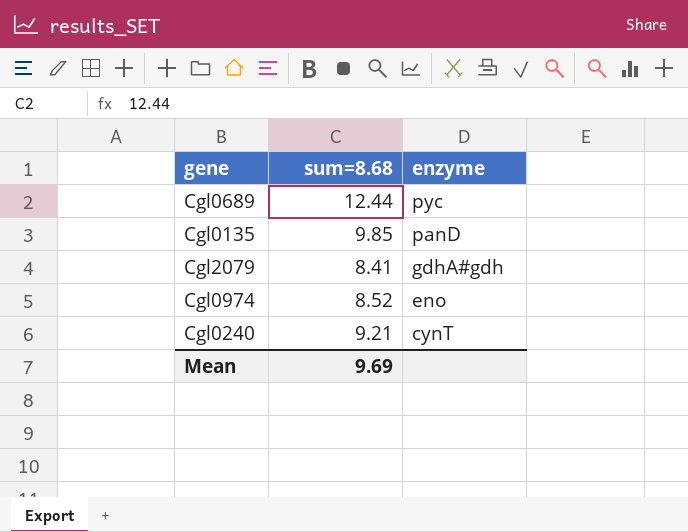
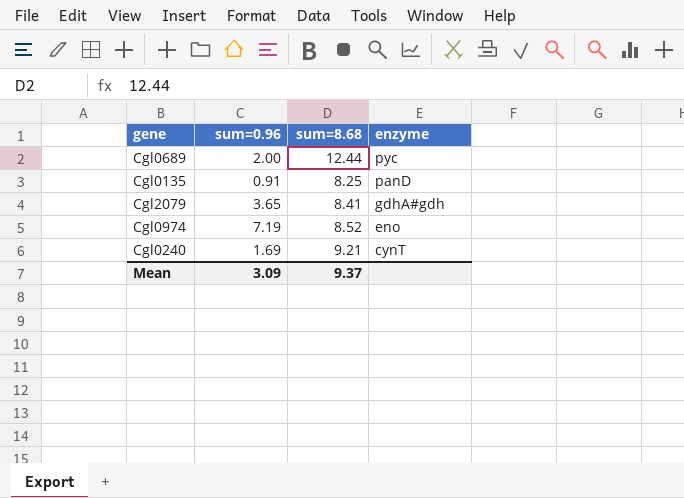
column sum=0.96 | position: none -> 2
Cgl0135 | sum=8.68: 9.85 -> 8.25
Mean | sum=8.68: 9.69 -> 9.37

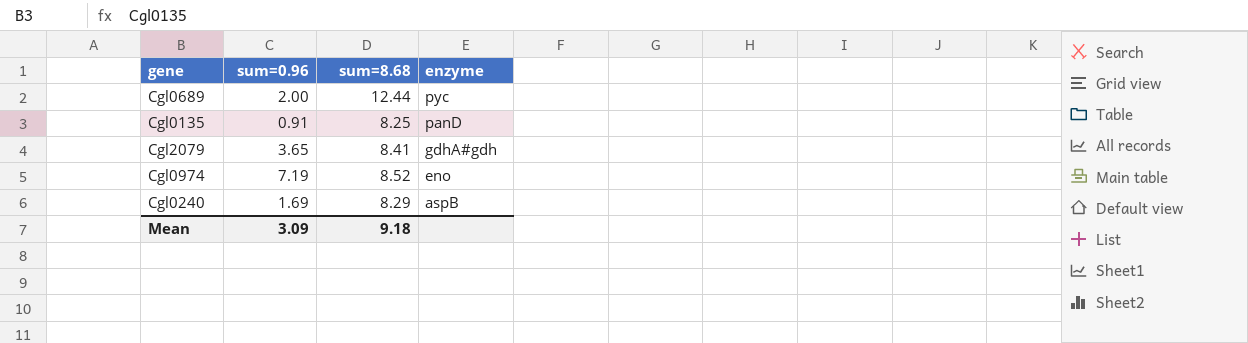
Cgl0240 | sum=8.68: 9.21 -> 8.29
Cgl0240 | enzyme: cynT -> aspB
Mean | sum=8.68: 9.37 -> 9.18

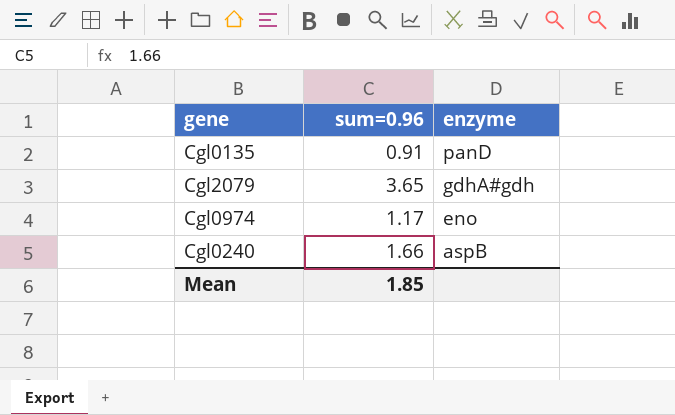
column sum=8.68 | position: 3 -> none
row Cgl0689: 2.00 | 12.44 | pyc -> none
Cgl0974 | sum=0.96: 7.19 -> 1.17
Cgl0240 | sum=0.96: 1.69 -> 1.66
Mean | sum=0.96: 3.09 -> 1.85

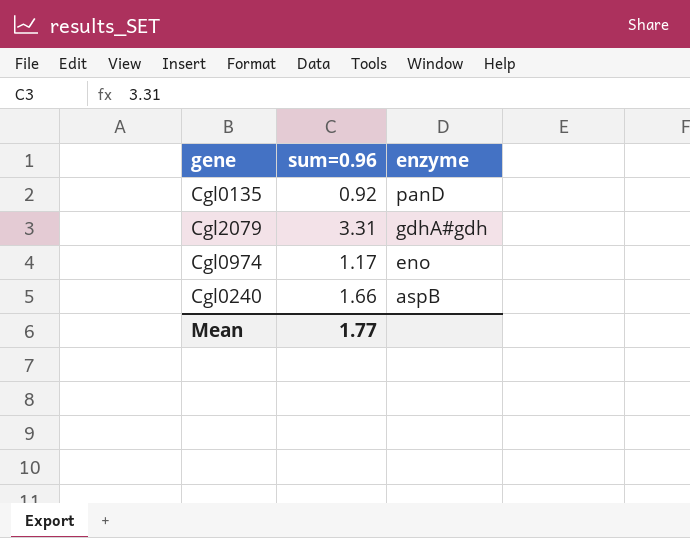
Cgl0135 | sum=0.96: 0.91 -> 0.92
Cgl2079 | sum=0.96: 3.65 -> 3.31
Mean | sum=0.96: 1.85 -> 1.77

